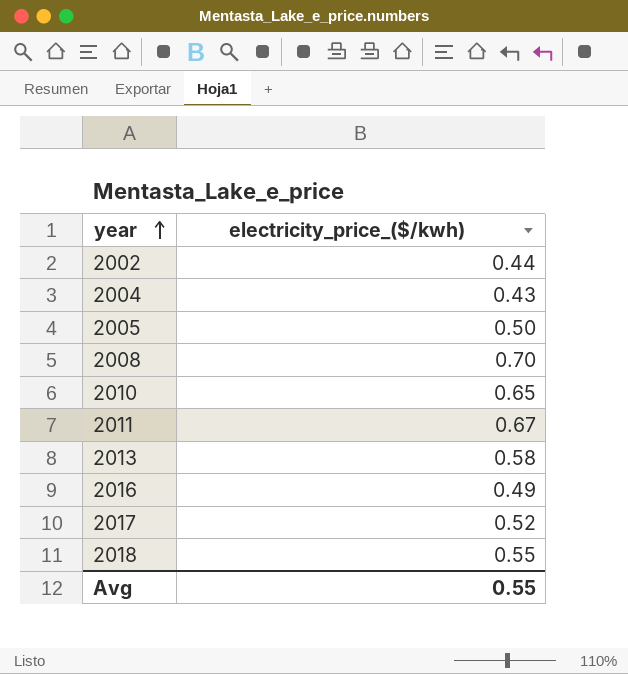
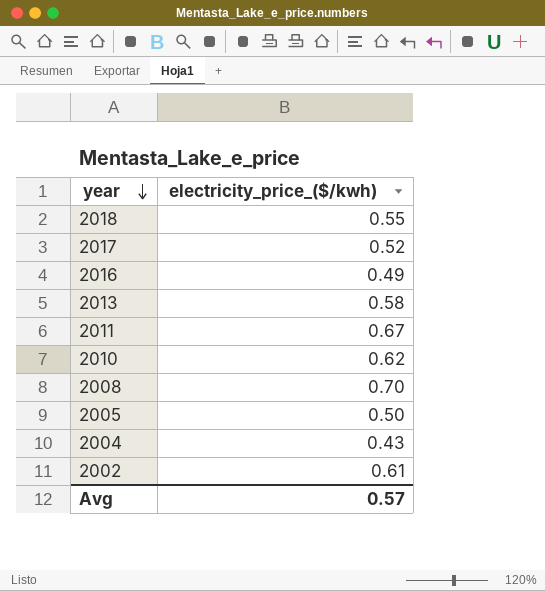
row order: year ascending -> year descending
2010 | electricity_price_($/kwh): 0.65 -> 0.62
2002 | electricity_price_($/kwh): 0.44 -> 0.61
Avg | electricity_price_($/kwh): 0.55 -> 0.57

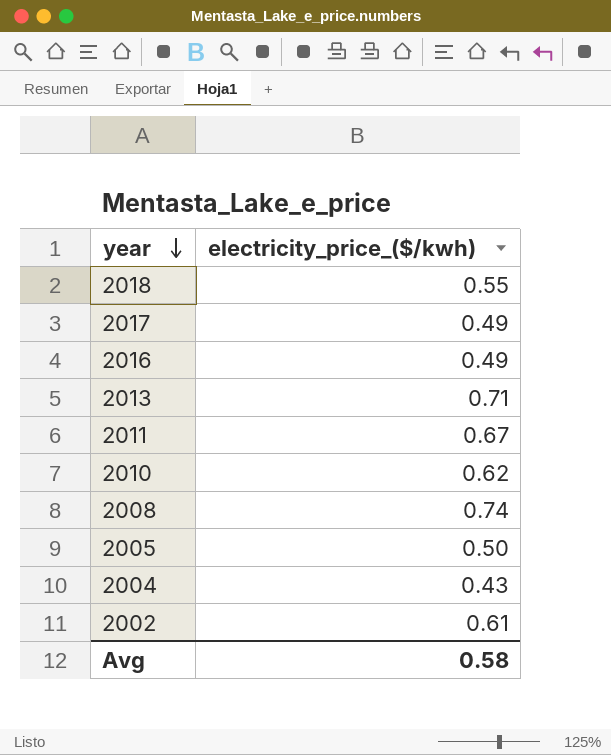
2017 | electricity_price_($/kwh): 0.52 -> 0.49
2013 | electricity_price_($/kwh): 0.58 -> 0.71
2008 | electricity_price_($/kwh): 0.70 -> 0.74
Avg | electricity_price_($/kwh): 0.57 -> 0.58

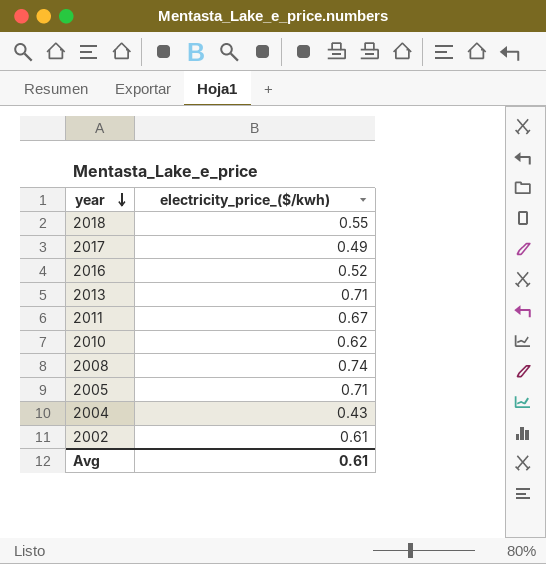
2016 | electricity_price_($/kwh): 0.49 -> 0.52
2005 | electricity_price_($/kwh): 0.50 -> 0.71
Avg | electricity_price_($/kwh): 0.58 -> 0.61

